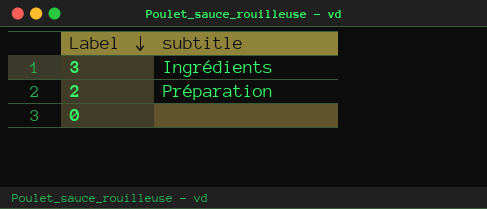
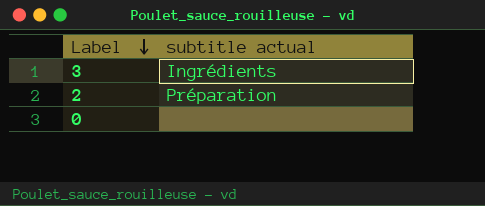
column name: subtitle -> subtitle actual

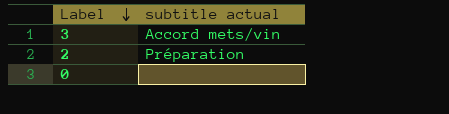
3 | subtitle actual: Ingrédients -> Accord mets/vin

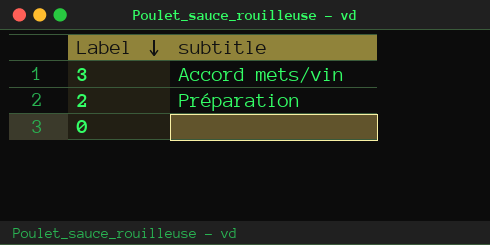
column name: subtitle actual -> subtitle

